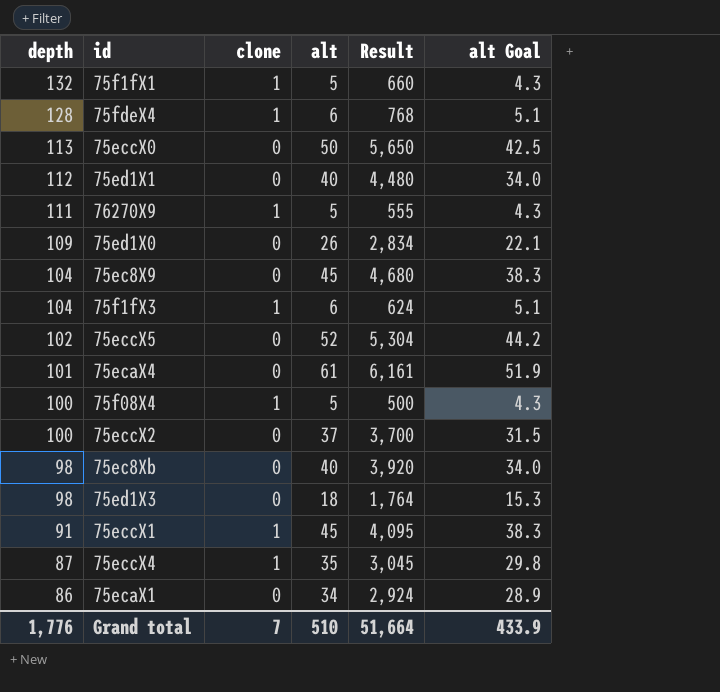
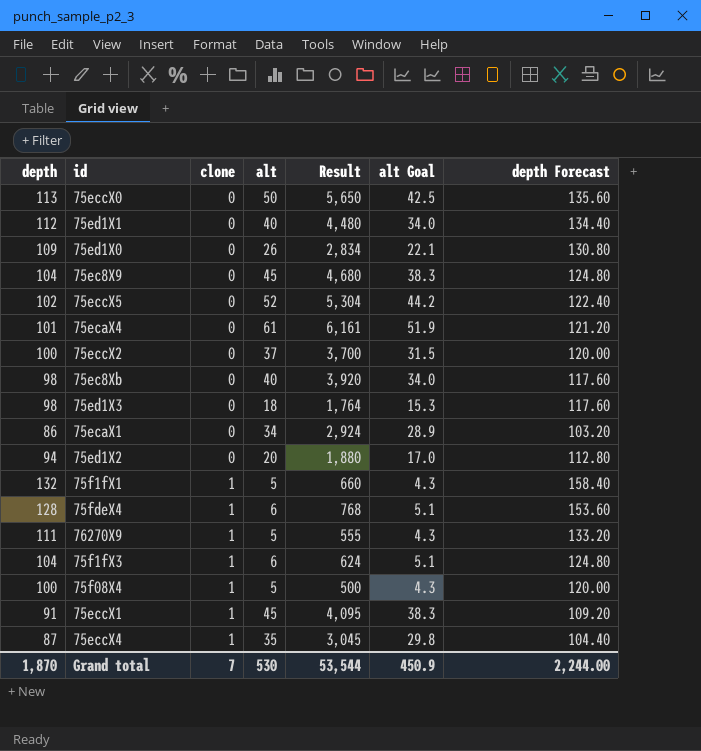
row order: depth descending -> clone ascending
column depth Forecast | formula: none -> [depth] * 1.2
row 75ed1X2: none -> 94 | 0 | 20 | 1,880 | 17.0 | 112.80
Grand total | depth: 1,776 -> 1,870
Grand total | alt: 510 -> 530
Grand total | Result: 51,664 -> 53,544
Grand total | alt Goal: 433.9 -> 450.9

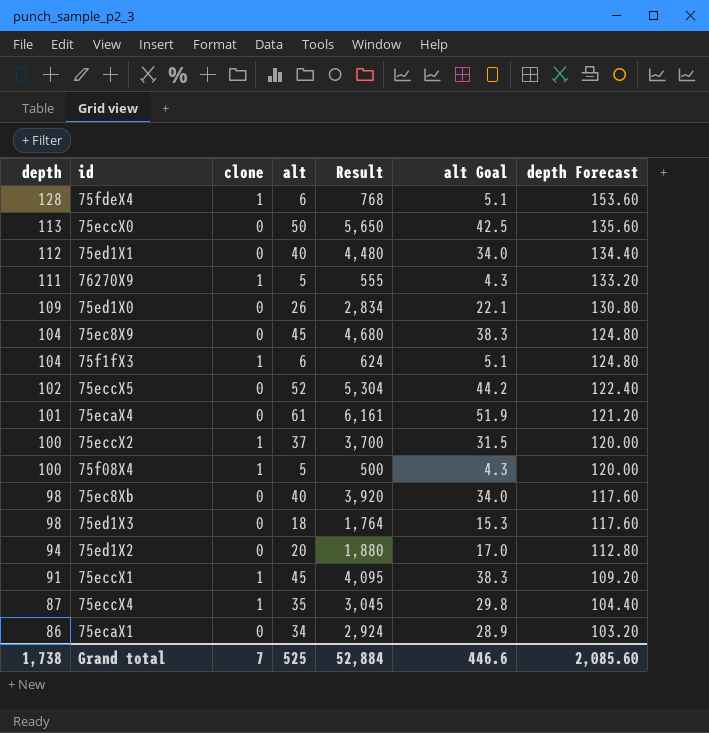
row order: clone ascending -> depth descending
row 75f1fX1: 132 | 1 | 5 | 660 | 4.3 | 158.40 -> none
75eccX2 | clone: 0 -> 1
Grand total | depth: 1,870 -> 1,738
Grand total | alt: 530 -> 525
Grand total | Result: 53,544 -> 52,884
Grand total | alt Goal: 450.9 -> 446.6
Grand total | depth Forecast: 2,244.00 -> 2,085.60

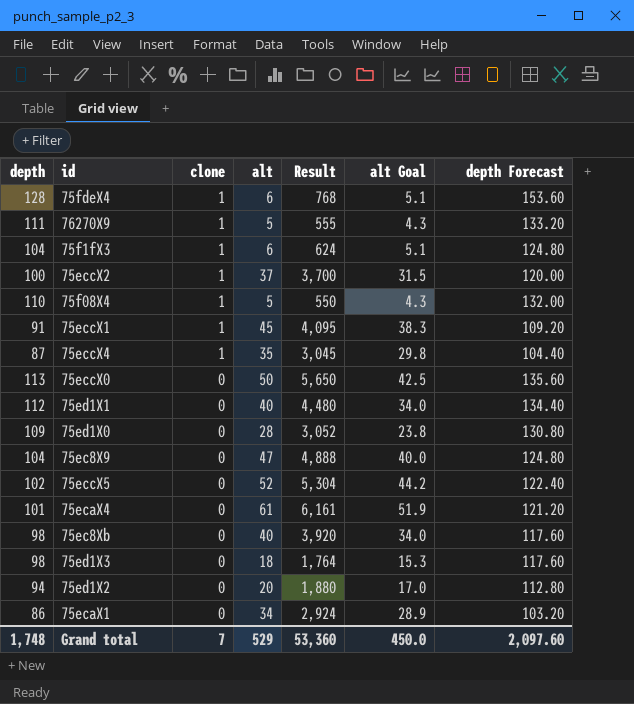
row order: depth descending -> clone descending
75f08X4 | depth: 100 -> 110
75f08X4 | Result: 500 -> 550
75f08X4 | depth Forecast: 120.00 -> 132.00
75ed1X0 | alt: 26 -> 28
75ed1X0 | Result: 2,834 -> 3,052
75ed1X0 | alt Goal: 22.1 -> 23.8
75ec8X9 | alt: 45 -> 47
75ec8X9 | Result: 4,680 -> 4,888
75ec8X9 | alt Goal: 38.3 -> 40.0
Grand total | depth: 1,738 -> 1,748
Grand total | alt: 525 -> 529
Grand total | Result: 52,884 -> 53,360
Grand total | alt Goal: 446.6 -> 450.0
Grand total | depth Forecast: 2,085.60 -> 2,097.60

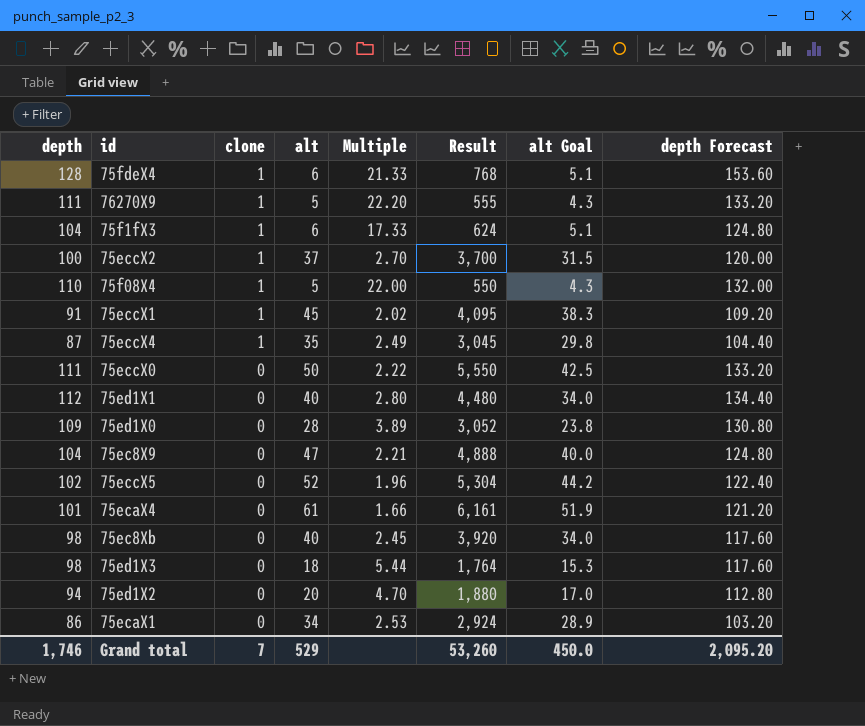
column Multiple | formula: none -> [depth] / [alt]
75eccX0 | depth: 113 -> 111
75eccX0 | Result: 5,650 -> 5,550
75eccX0 | depth Forecast: 135.60 -> 133.20
Grand total | depth: 1,748 -> 1,746
Grand total | Result: 53,360 -> 53,260
Grand total | depth Forecast: 2,097.60 -> 2,095.20

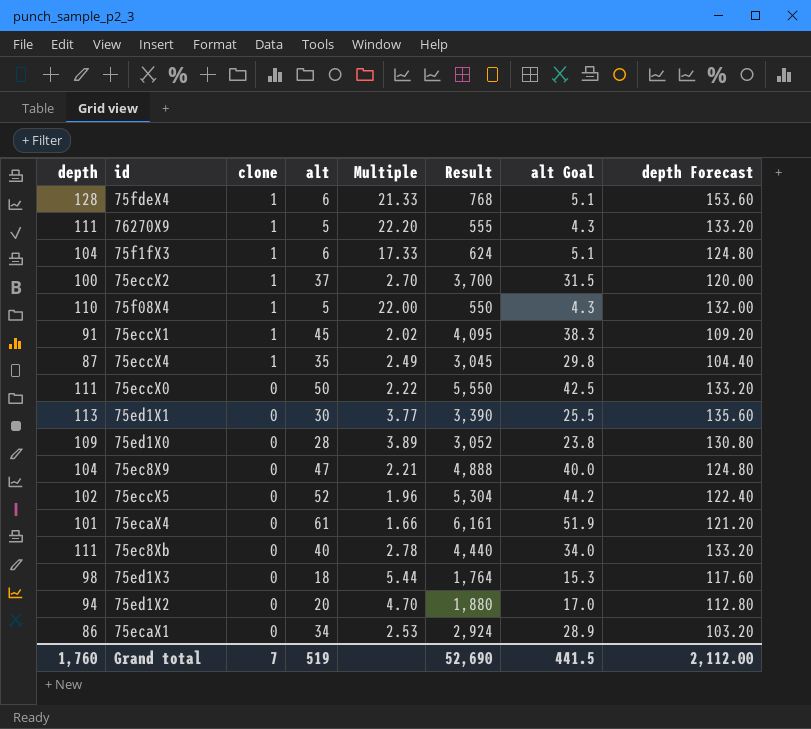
75ed1X1 | depth: 112 -> 113
75ed1X1 | alt: 40 -> 30
75ed1X1 | Multiple: 2.80 -> 3.77
75ed1X1 | Result: 4,480 -> 3,390
75ed1X1 | alt Goal: 34.0 -> 25.5
75ed1X1 | depth Forecast: 134.40 -> 135.60
75ec8Xb | depth: 98 -> 111
75ec8Xb | Multiple: 2.45 -> 2.78
75ec8Xb | Result: 3,920 -> 4,440
75ec8Xb | depth Forecast: 117.60 -> 133.20
Grand total | depth: 1,746 -> 1,760
Grand total | alt: 529 -> 519
Grand total | Result: 53,260 -> 52,690
Grand total | alt Goal: 450.0 -> 441.5
Grand total | depth Forecast: 2,095.20 -> 2,112.00

